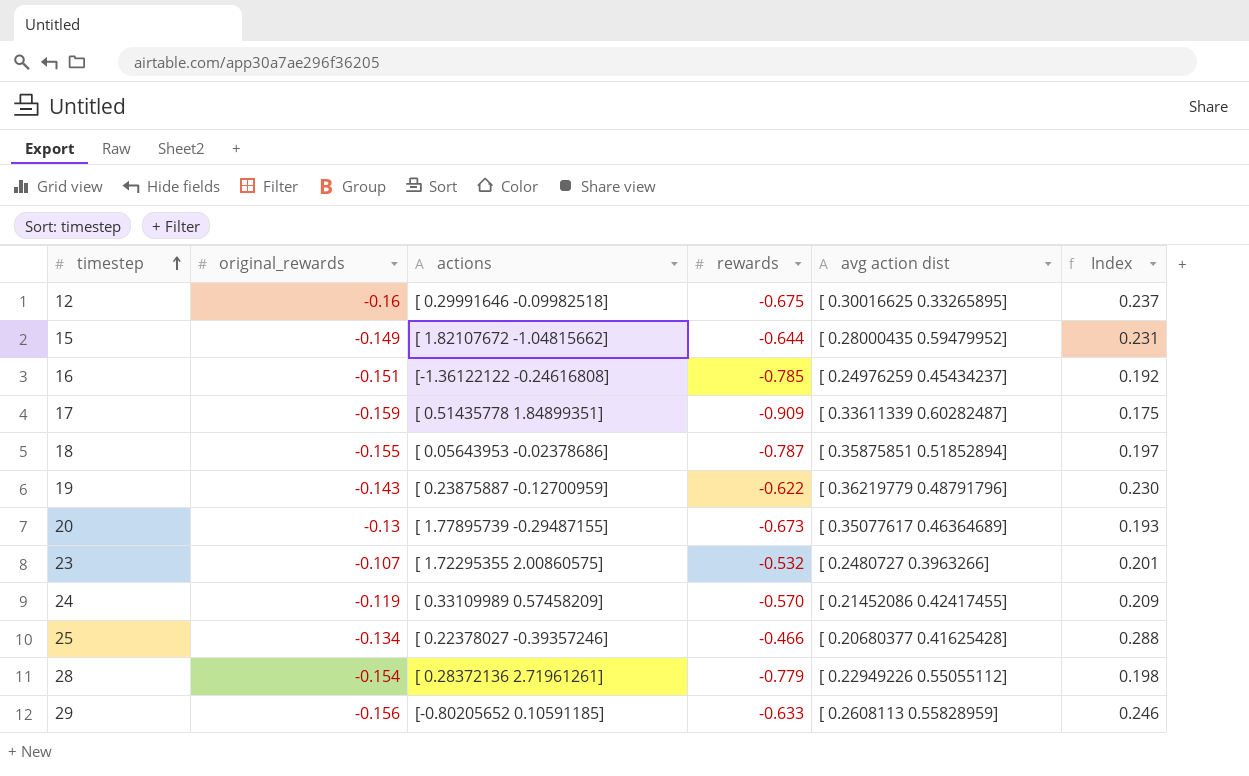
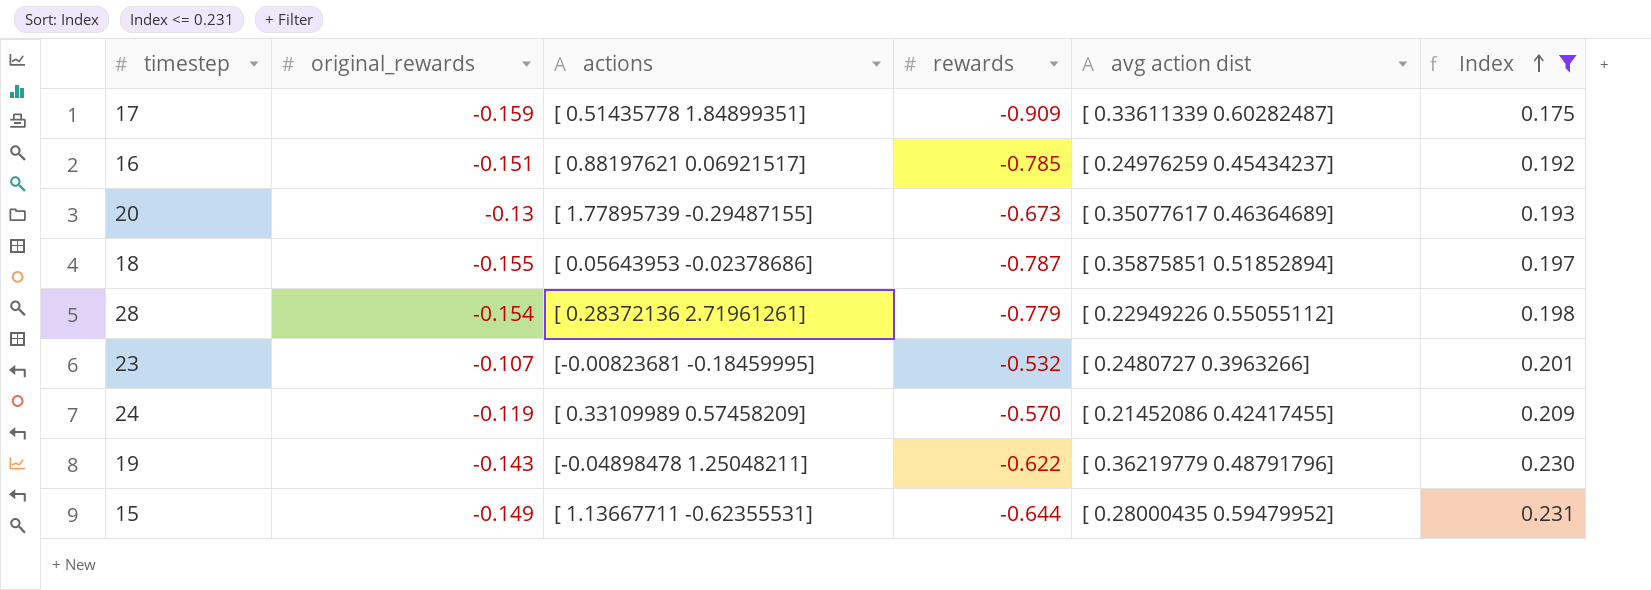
filter: none -> Index <= 0.231
row order: timestep ascending -> Index ascending
16 | actions: [-1.36122122 -0.24616808] -> [ 0.88197621 0.06921517]
23 | actions: [ 1.72295355 2.00860575] -> [-0.00823681 -0.18459995]
19 | actions: [ 0.23875887 -0.12700959] -> [-0.04898478 1.25048211]
15 | actions: [ 1.82107672 -1.04815662] -> [ 1.13667711 -0.62355531]

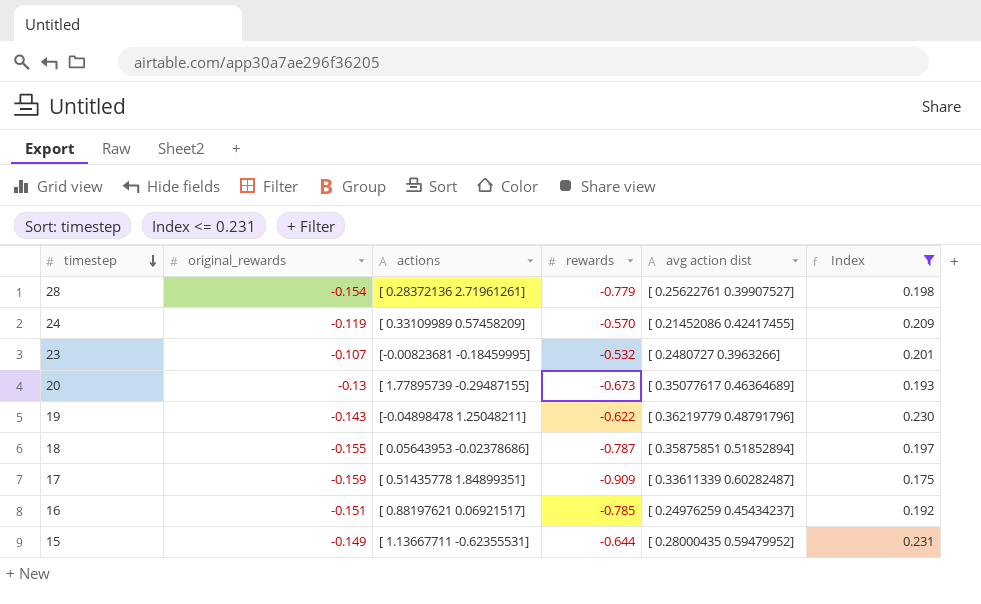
row order: Index ascending -> timestep descending
28 | avg action dist: [ 0.22949226 0.55055112] -> [ 0.25622761 0.39907527]

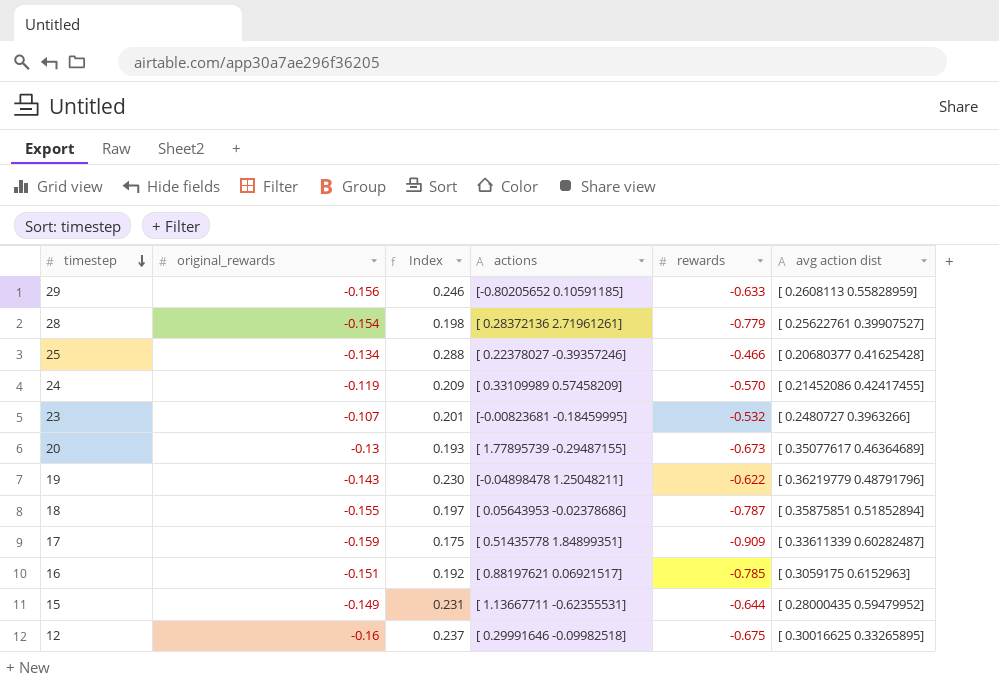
filter: Index <= 0.231 -> none
column Index | position: 6 -> 3
16 | avg action dist: [ 0.24976259 0.45434237] -> [ 0.3059175 0.6152963]

